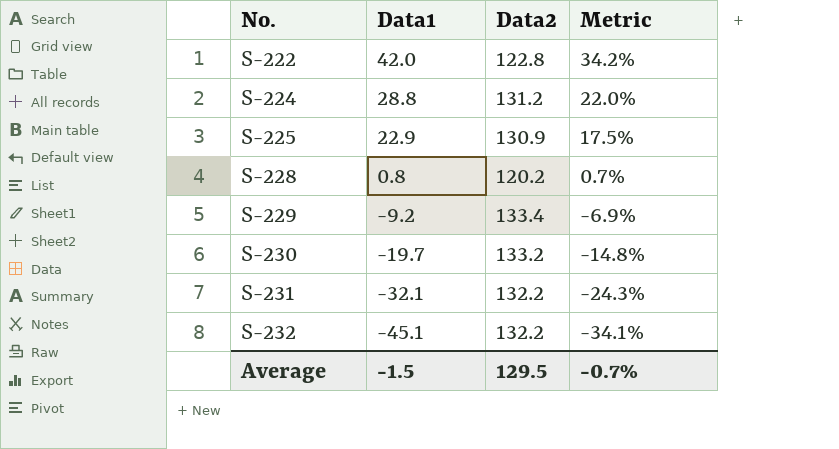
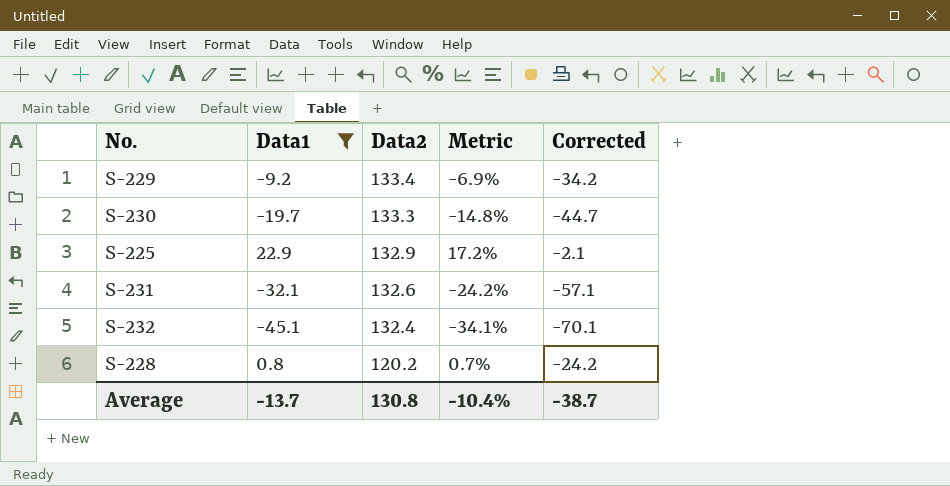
filter: none -> Data1 <= 22.9
row order: No. ascending -> Data2 descending
column Corrected | formula: none -> [Data1] - 25
S-230 | Data2: 133.2 -> 133.3
S-225 | Data2: 130.9 -> 132.9
S-225 | Metric: 17.5% -> 17.2%
S-231 | Data2: 132.2 -> 132.6
S-231 | Metric: -24.3% -> -24.2%
S-232 | Data2: 132.2 -> 132.4
Average | Data1: -1.5 -> -13.7
Average | Data2: 129.5 -> 130.8
Average | Metric: -0.7% -> -10.4%

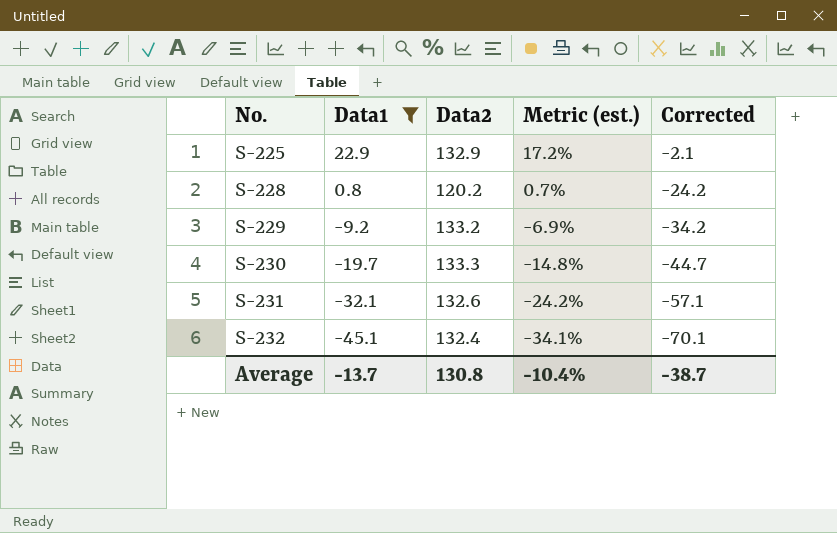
row order: Data2 descending -> No. ascending
column name: Metric -> Metric (est.)
S-229 | Data2: 133.4 -> 133.2

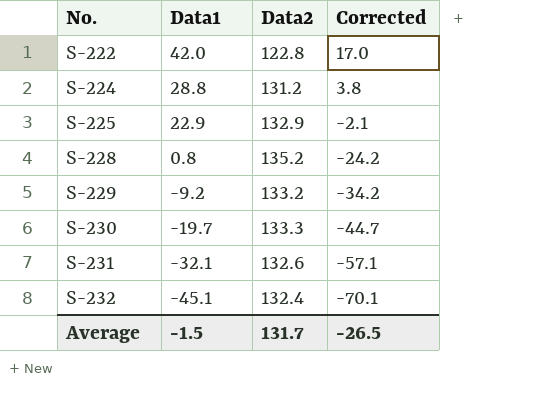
filter: Data1 <= 22.9 -> none
column Metric (est.) | formula: [Data1] / [Data2] -> none
S-228 | Data2: 120.2 -> 135.2
Average | Data1: -13.7 -> -1.5
Average | Data2: 130.8 -> 131.7
Average | Corrected: -38.7 -> -26.5

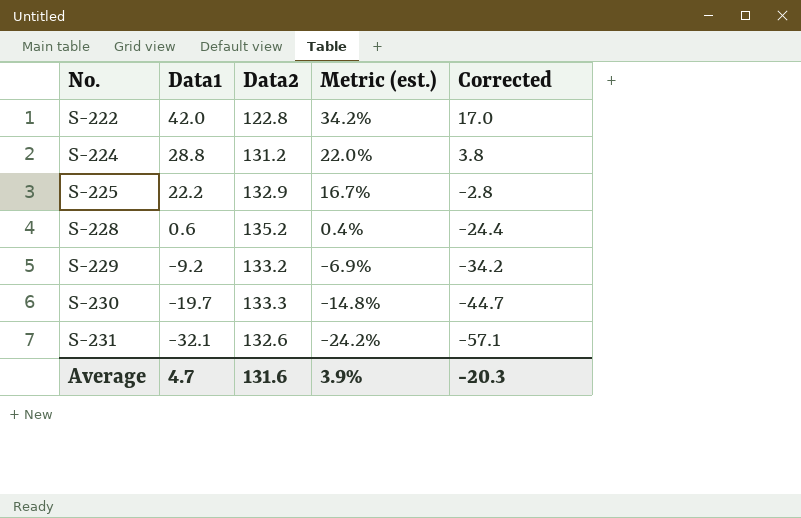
column Metric (est.) | formula: none -> [Data1] / [Data2]
row S-232: -45.1 | 132.4 | -70.1 -> none
S-225 | Data1: 22.9 -> 22.2
S-225 | Corrected: -2.1 -> -2.8
S-228 | Data1: 0.8 -> 0.6
S-228 | Corrected: -24.2 -> -24.4
Average | Data1: -1.5 -> 4.7
Average | Data2: 131.7 -> 131.6
Average | Corrected: -26.5 -> -20.3

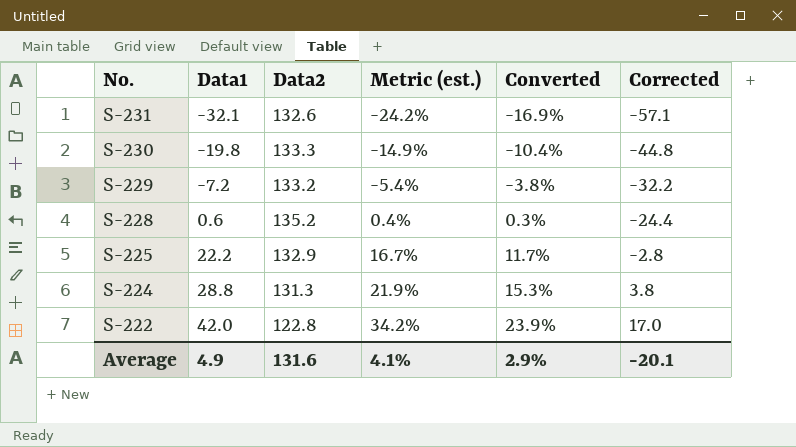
row order: No. ascending -> No. descending
column Converted | formula: none -> [Metric (est.)] * 0.7
S-230 | Data1: -19.7 -> -19.8
S-230 | Metric (est.): -14.8% -> -14.9%
S-230 | Corrected: -44.7 -> -44.8
S-229 | Data1: -9.2 -> -7.2
S-229 | Metric (est.): -6.9% -> -5.4%
S-229 | Corrected: -34.2 -> -32.2
S-224 | Data2: 131.2 -> 131.3
S-224 | Metric (est.): 22.0% -> 21.9%
Average | Data1: 4.7 -> 4.9
Average | Metric (est.): 3.9% -> 4.1%
Average | Corrected: -20.3 -> -20.1

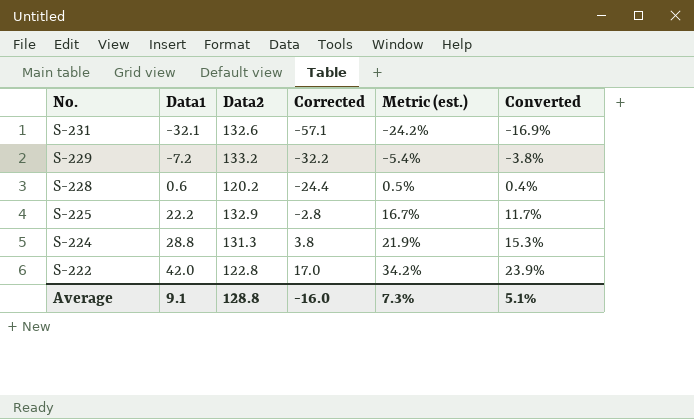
column Corrected | position: 6 -> 4
row S-230: -19.8 | 133.3 | -14.9% | -10.4% | -44.8 -> none
S-228 | Data2: 135.2 -> 120.2
S-228 | Metric (est.): 0.4% -> 0.5%
S-228 | Converted: 0.3% -> 0.4%
Average | Data1: 4.9 -> 9.1
Average | Data2: 131.6 -> 128.8
Average | Corrected: -20.1 -> -16.0
Average | Metric (est.): 4.1% -> 7.3%
Average | Converted: 2.9% -> 5.1%

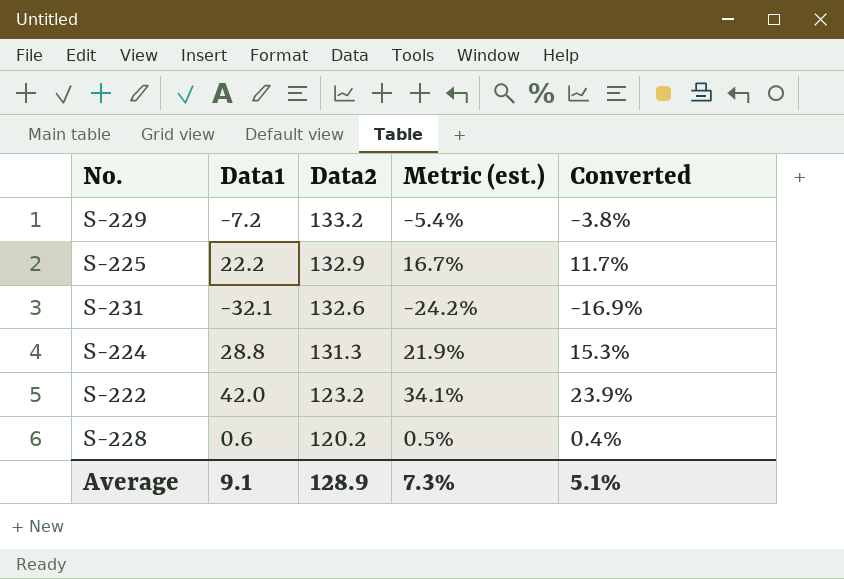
row order: No. descending -> Data2 descending
column Corrected | formula: [Data1] - 25 -> none
S-222 | Data2: 122.8 -> 123.2
S-222 | Metric (est.): 34.2% -> 34.1%
Average | Data2: 128.8 -> 128.9

